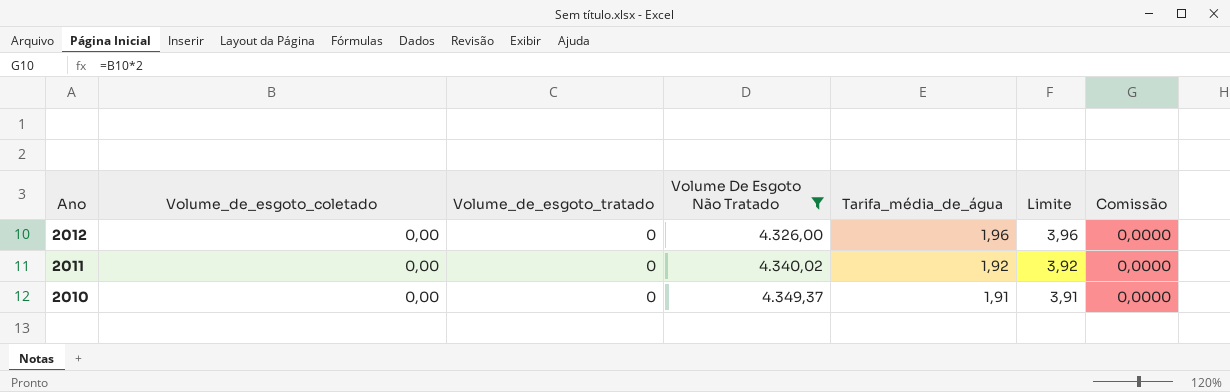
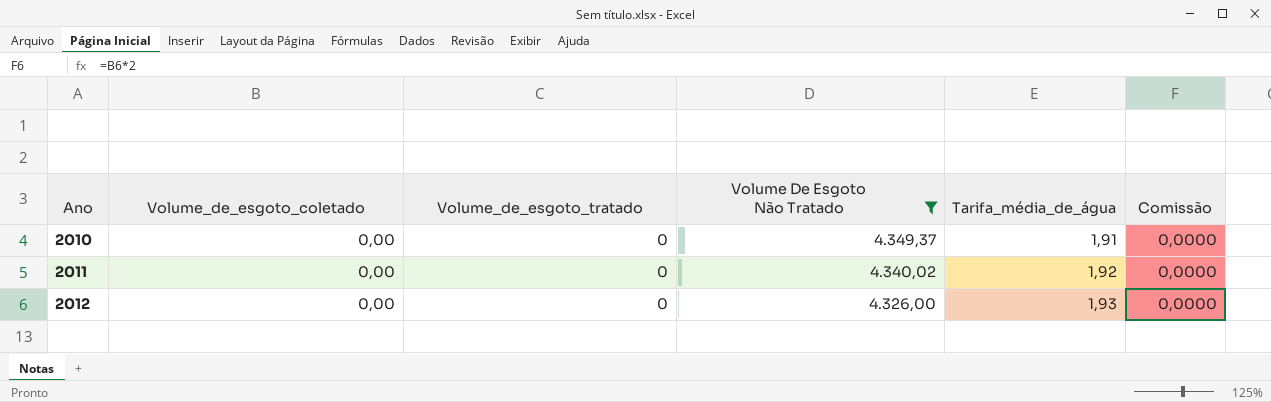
row order: Ano descending -> Ano ascending
column Limite | formula: [Tarifa_média_de_água] + 2 -> none
2012 | Tarifa_média_de_água: 1,96 -> 1,93

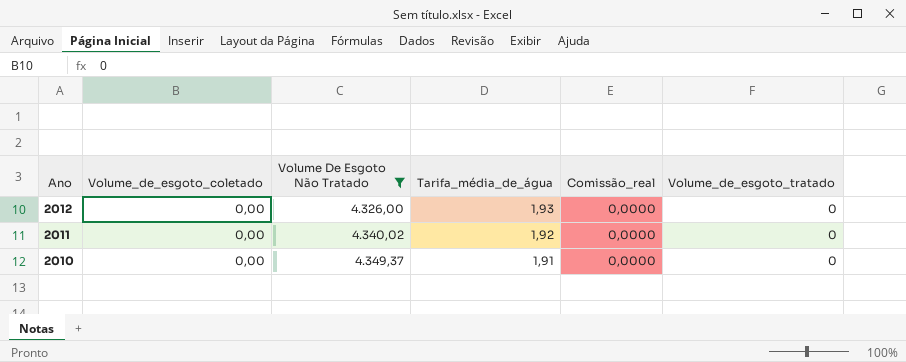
row order: Ano ascending -> Ano descending
column name: Comissão -> Comissão_real
column Volume_de_esgoto_tratado | position: 3 -> 6

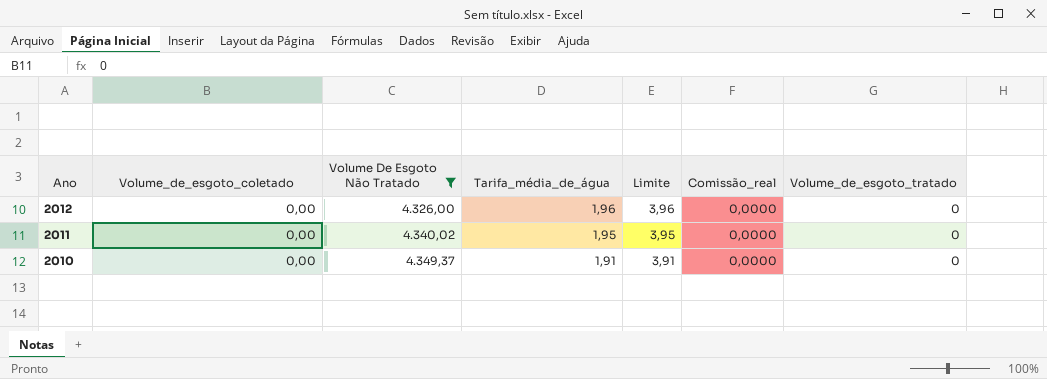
column Limite | formula: none -> [Tarifa_média_de_água] + 2
2012 | Tarifa_média_de_água: 1,93 -> 1,96
2011 | Tarifa_média_de_água: 1,92 -> 1,95

